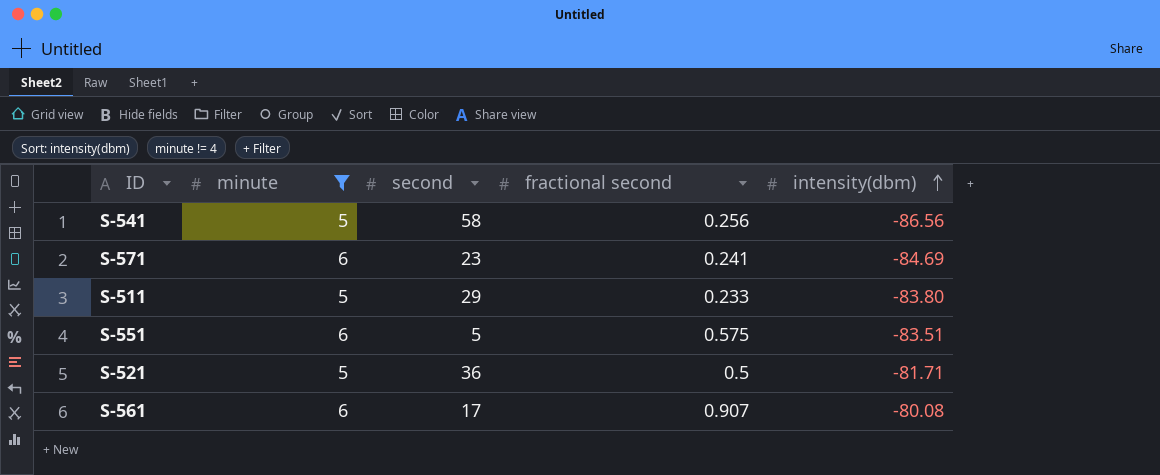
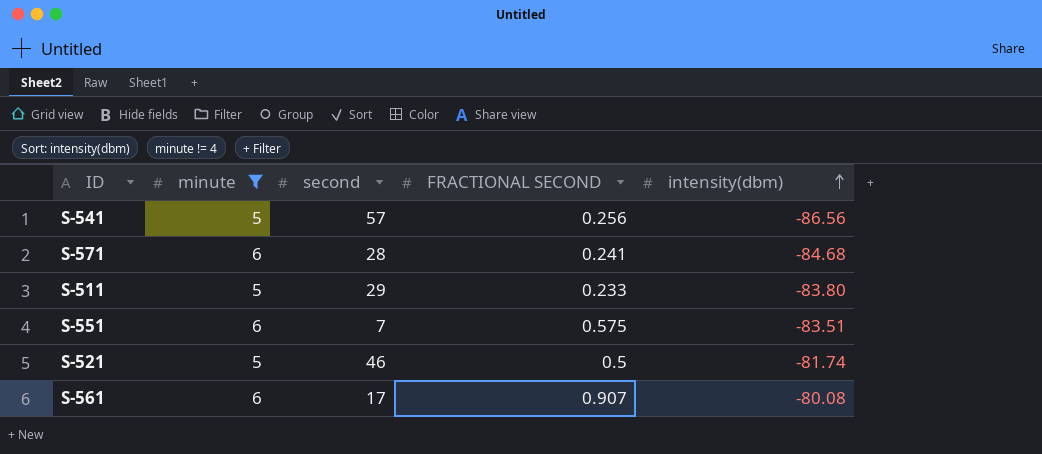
column name: fractional second -> FRACTIONAL SECOND
S-541 | second: 58 -> 57
S-571 | second: 23 -> 28
S-571 | intensity(dbm): -84.69 -> -84.68
S-551 | second: 5 -> 7
S-521 | second: 36 -> 46
S-521 | intensity(dbm): -81.71 -> -81.74

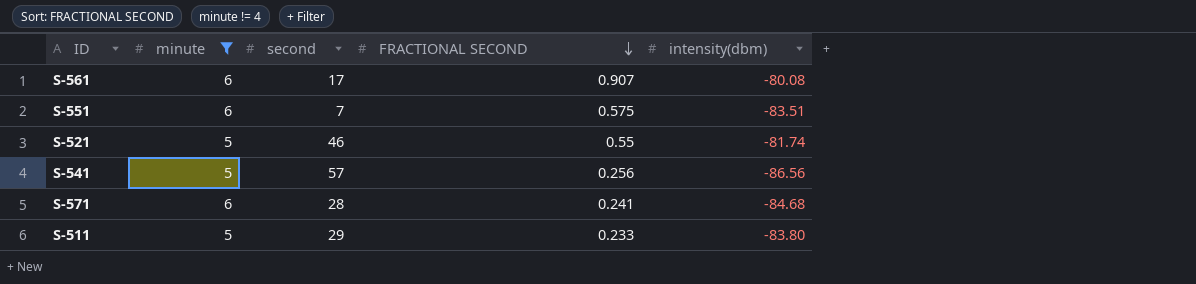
row order: intensity(dbm) ascending -> FRACTIONAL SECOND descending
S-521 | FRACTIONAL SECOND: 0.5 -> 0.55

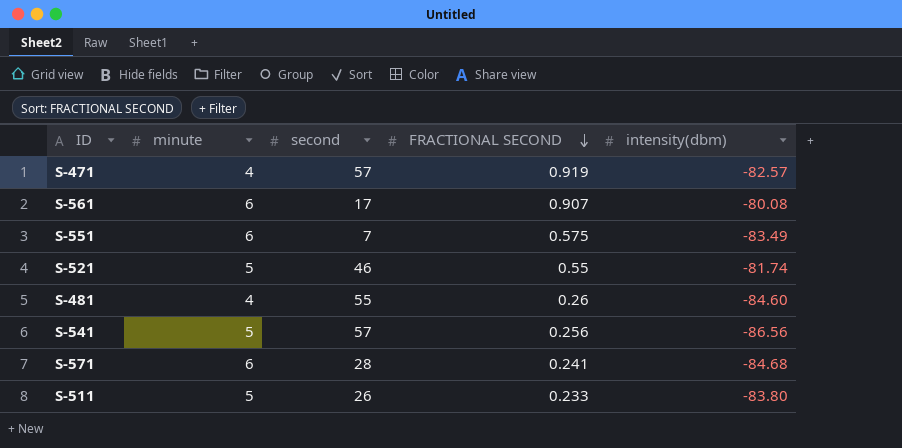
filter: minute != 4 -> none
S-551 | intensity(dbm): -83.51 -> -83.49
S-511 | second: 29 -> 26

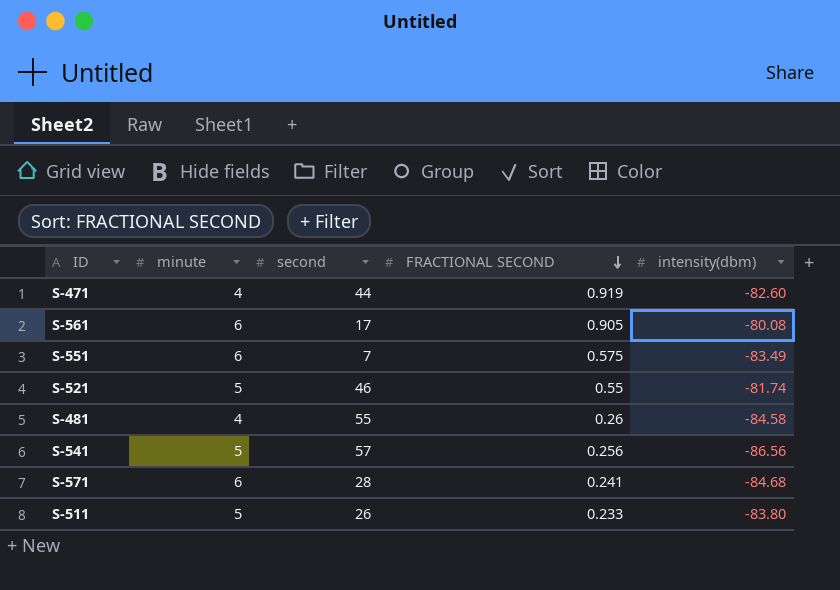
S-471 | second: 57 -> 44
S-471 | intensity(dbm): -82.57 -> -82.60
S-561 | FRACTIONAL SECOND: 0.907 -> 0.905
S-481 | intensity(dbm): -84.60 -> -84.58

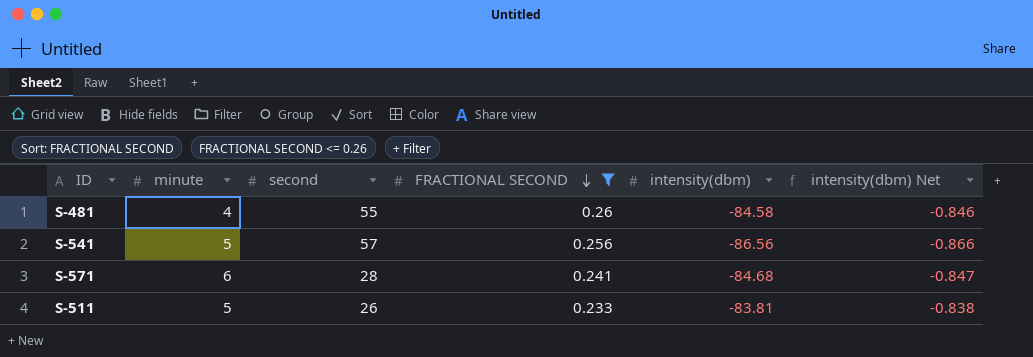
filter: none -> FRACTIONAL SECOND <= 0.26
column intensity(dbm) Net | formula: none -> [intensity(dbm)] * 0.01
S-511 | intensity(dbm): -83.80 -> -83.81

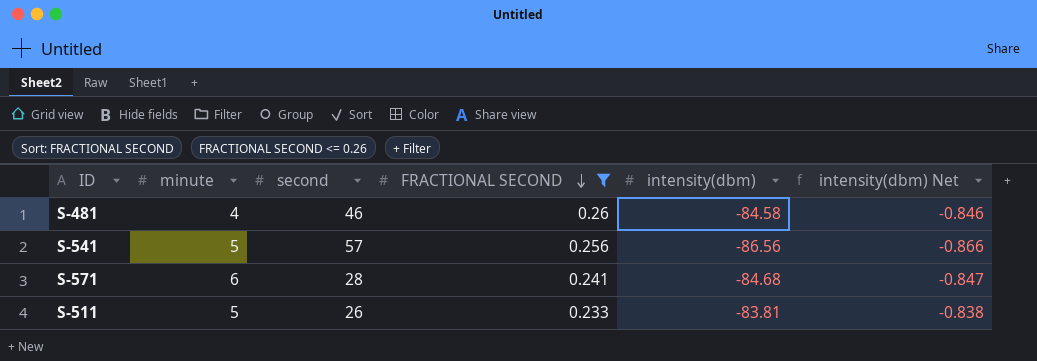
S-481 | second: 55 -> 46

